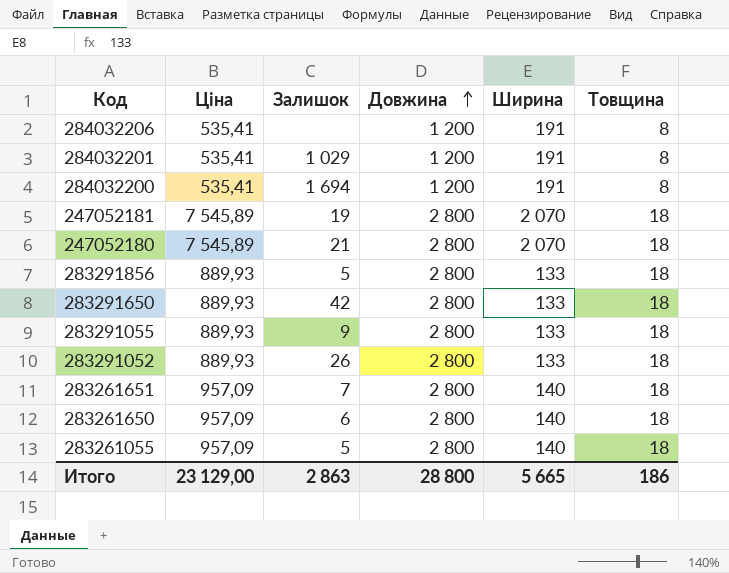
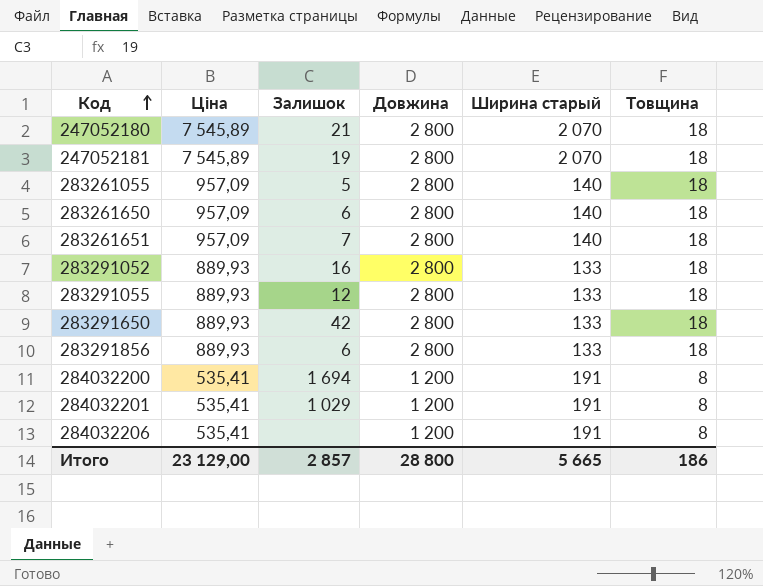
row order: Довжина ascending -> Код ascending
column name: Ширина -> Ширина старый
283291052 | Залишок: 26 -> 16
283291055 | Залишок: 9 -> 12
283291856 | Залишок: 5 -> 6
Итого | Залишок: 2 863 -> 2 857

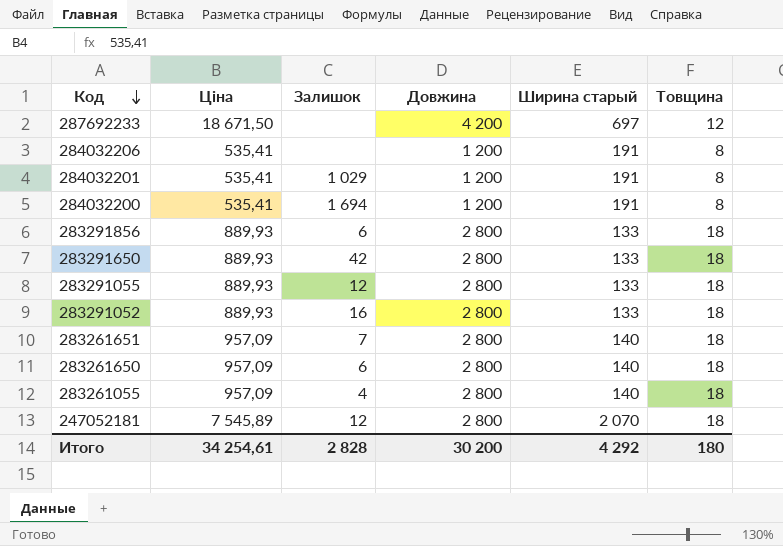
row order: Код ascending -> Код descending
row 247052180: 7 545,89 | 21 | 2 800 | 2 070 | 18 -> none
row 287692233: none -> 18 671,50 | none | 4 200 | 697 | 12
283261055 | Залишок: 5 -> 4
247052181 | Залишок: 19 -> 12
Итого | Ціна: 23 129,00 -> 34 254,61
Итого | Залишок: 2 857 -> 2 828
Итого | Довжина: 28 800 -> 30 200
Итого | Ширина старый: 5 665 -> 4 292
Итого | Товщина: 186 -> 180

